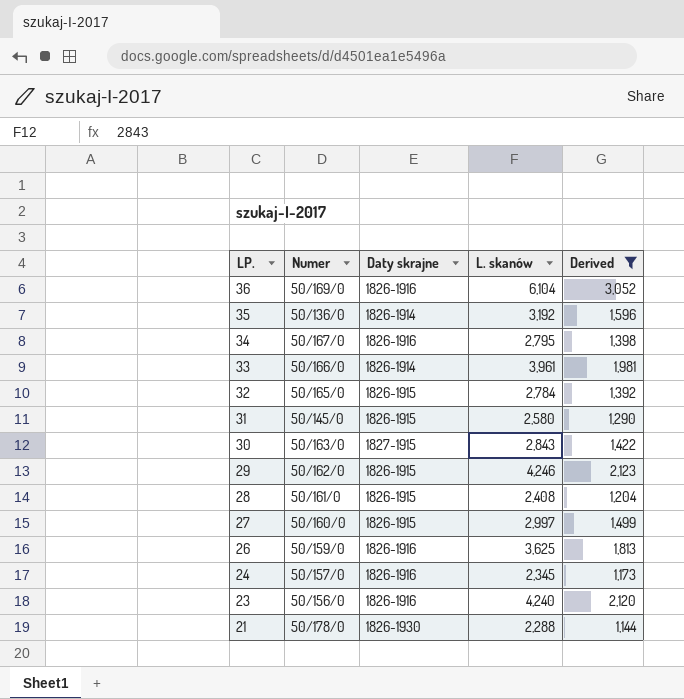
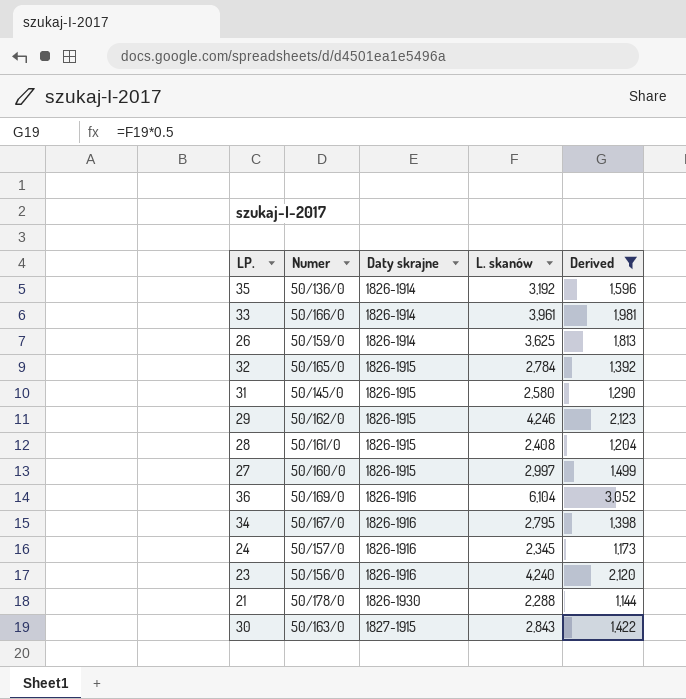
row order: LP. descending -> Daty skrajne ascending
26 | Daty skrajne: 1826-1916 -> 1826-1914

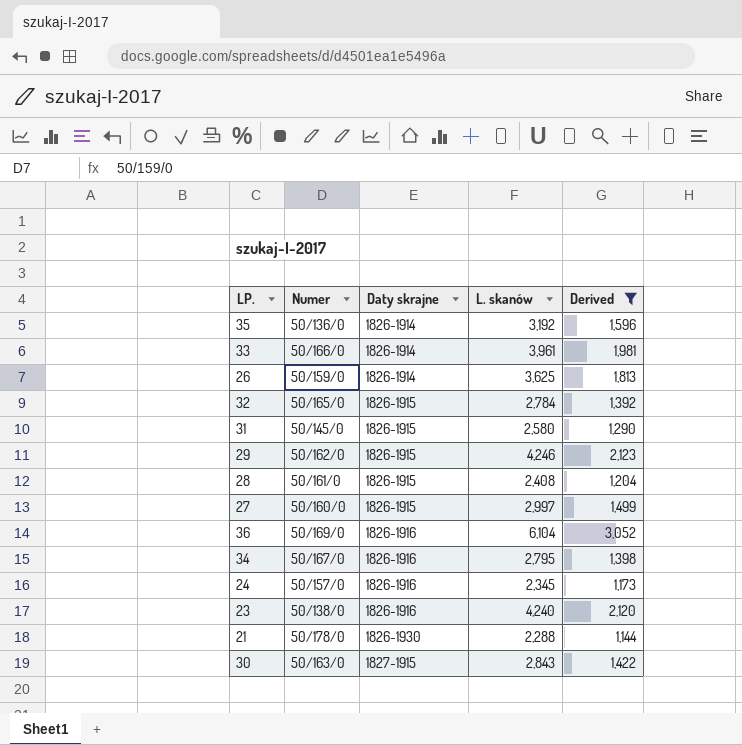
23 | Numer: 50/156/0 -> 50/138/0

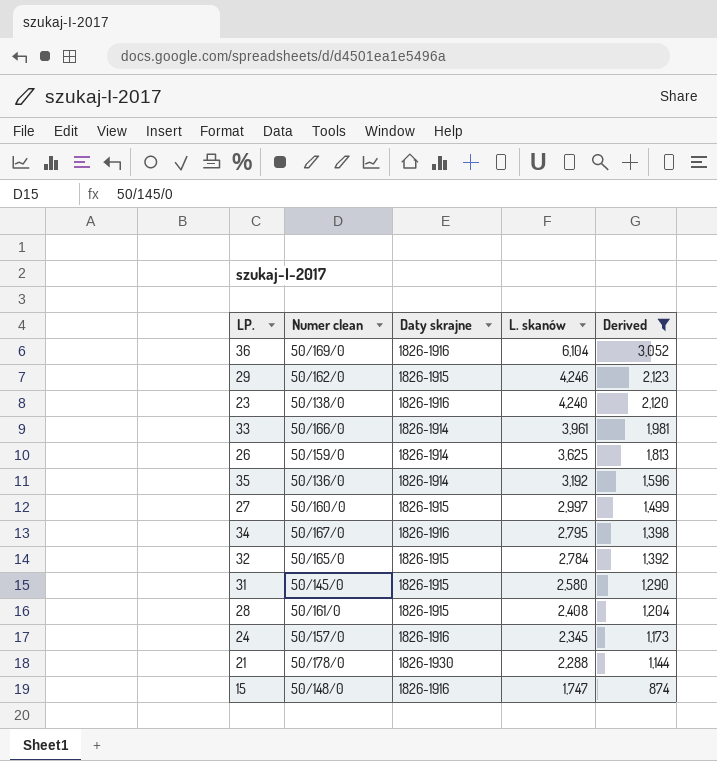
row order: Daty skrajne ascending -> L. skanów descending
column name: Numer -> Numer clean
row 30: 50/163/0 | 1827-1915 | 2,843 | 1,422 -> none
row 15: none -> 50/148/0 | 1826-1916 | 1,747 | 874

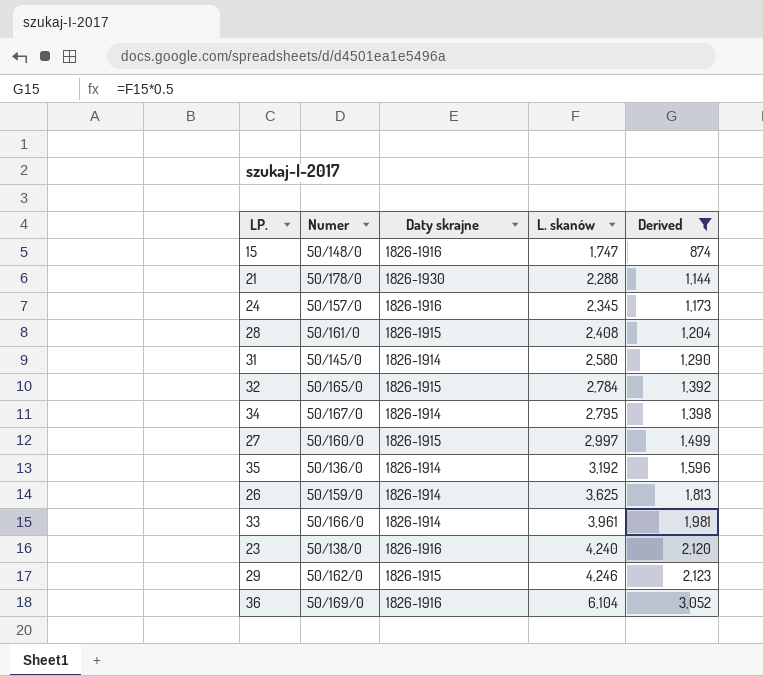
row order: L. skanów descending -> L. skanów ascending
column name: Numer clean -> Numer
31 | Daty skrajne: 1826-1915 -> 1826-1914
34 | Daty skrajne: 1826-1916 -> 1826-1914

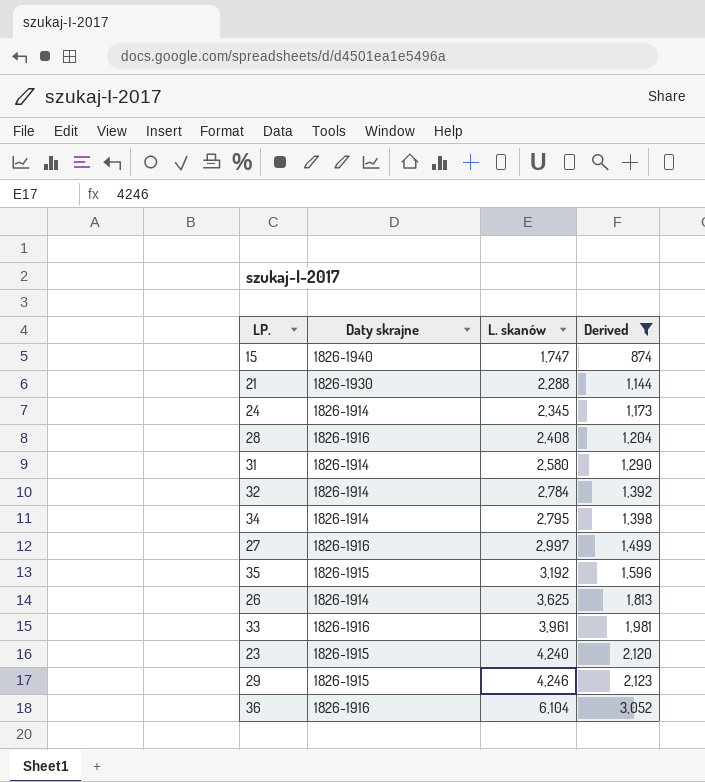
column Numer | position: 2 -> none
15 | Daty skrajne: 1826-1916 -> 1826-1940
24 | Daty skrajne: 1826-1916 -> 1826-1914
28 | Daty skrajne: 1826-1915 -> 1826-1916
32 | Daty skrajne: 1826-1915 -> 1826-1914
27 | Daty skrajne: 1826-1915 -> 1826-1916
35 | Daty skrajne: 1826-1914 -> 1826-1915
33 | Daty skrajne: 1826-1914 -> 1826-1916
23 | Daty skrajne: 1826-1916 -> 1826-1915

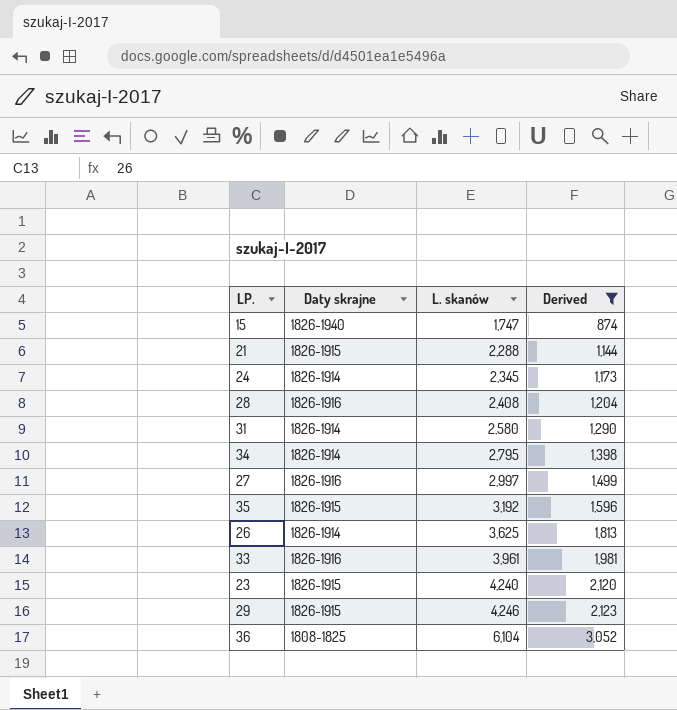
row 32: 1826-1914 | 2,784 | 1,392 -> none
21 | Daty skrajne: 1826-1930 -> 1826-1915
36 | Daty skrajne: 1826-1916 -> 1808-1825

